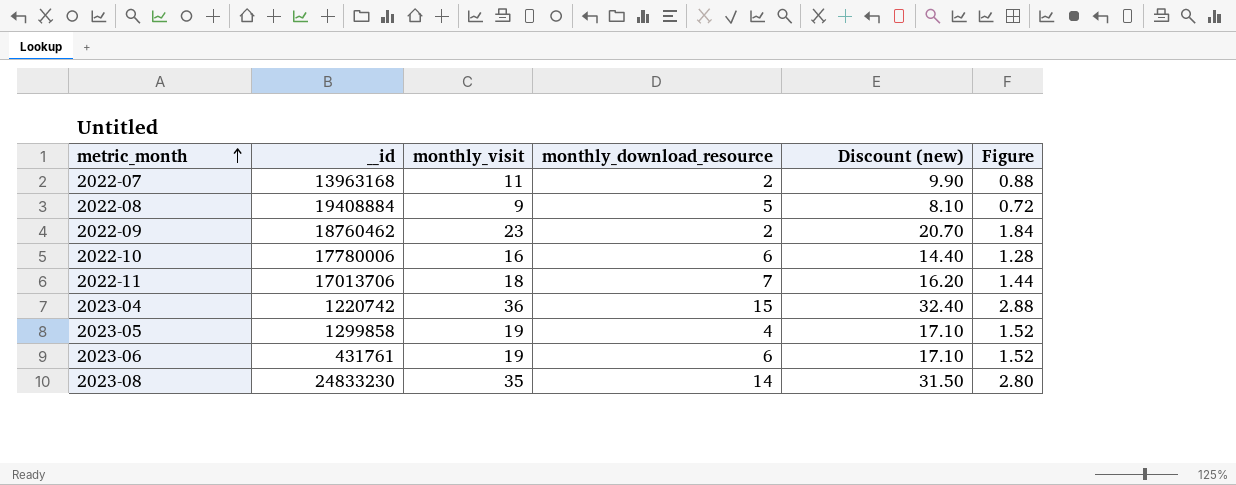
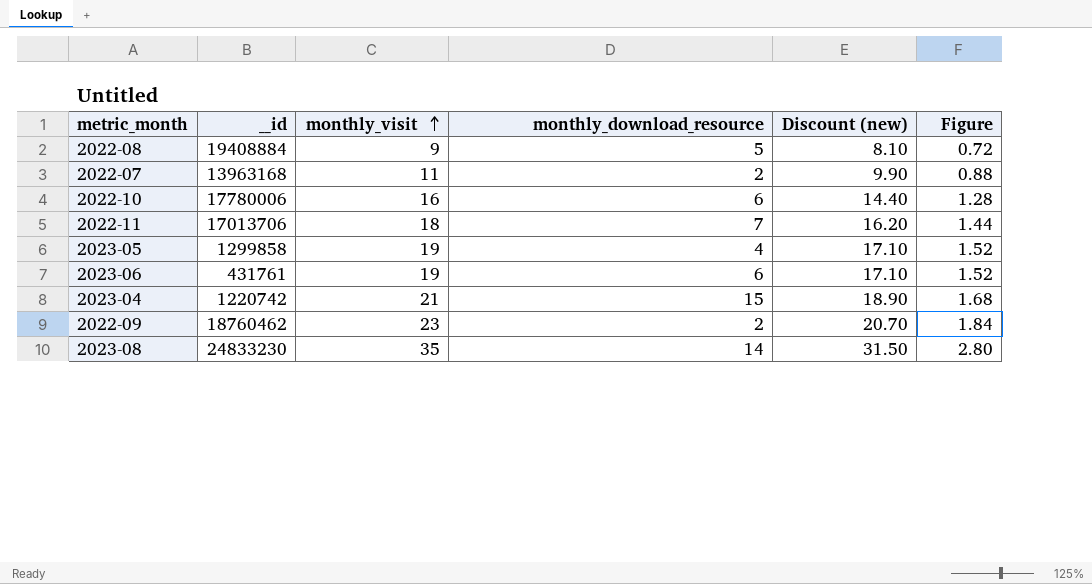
row order: metric_month ascending -> monthly_visit ascending
2023-04 | monthly_visit: 36 -> 21
2023-04 | Discount (new): 32.40 -> 18.90
2023-04 | Figure: 2.88 -> 1.68

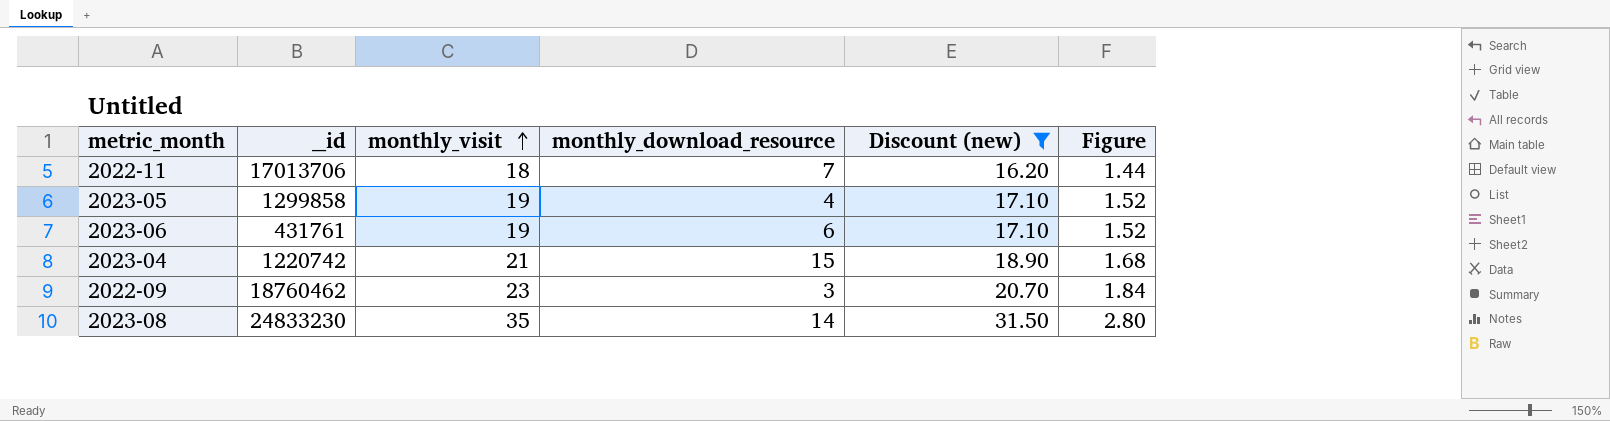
filter: none -> Discount (new) >= 16.20
2022-09 | monthly_download_resource: 2 -> 3

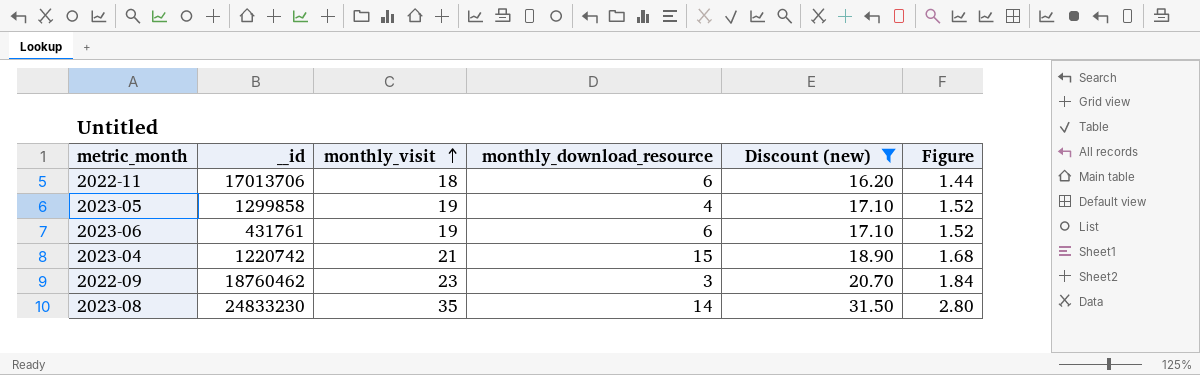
2022-11 | monthly_download_resource: 7 -> 6

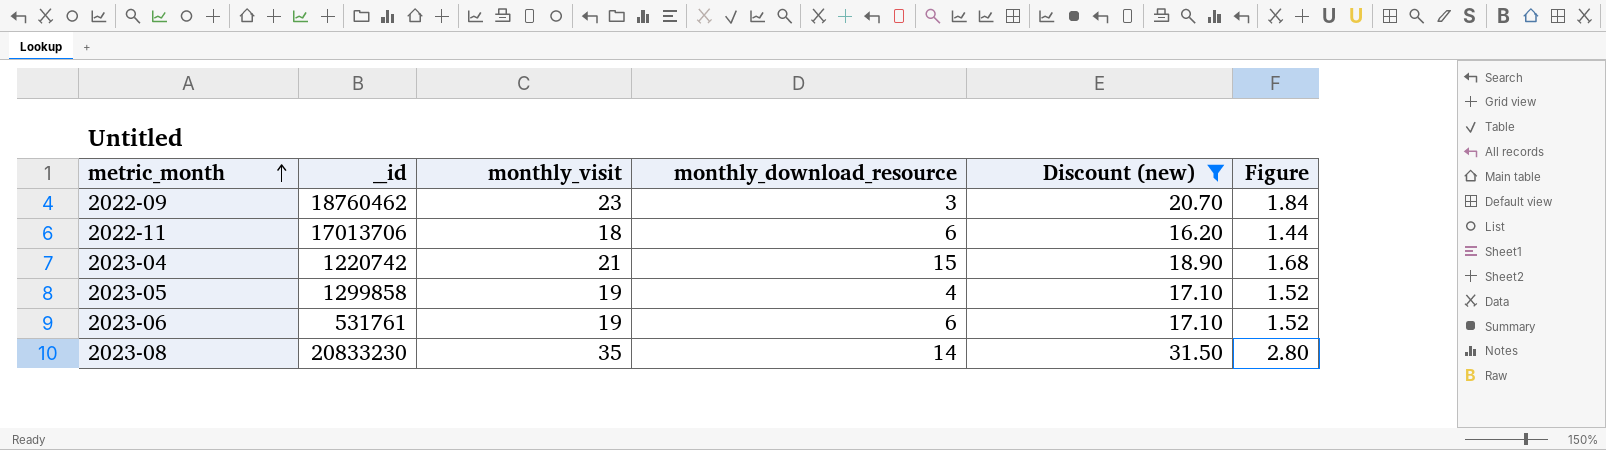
row order: monthly_visit ascending -> metric_month ascending
2023-06 | __id: 431761 -> 531761
2023-08 | __id: 24833230 -> 20833230

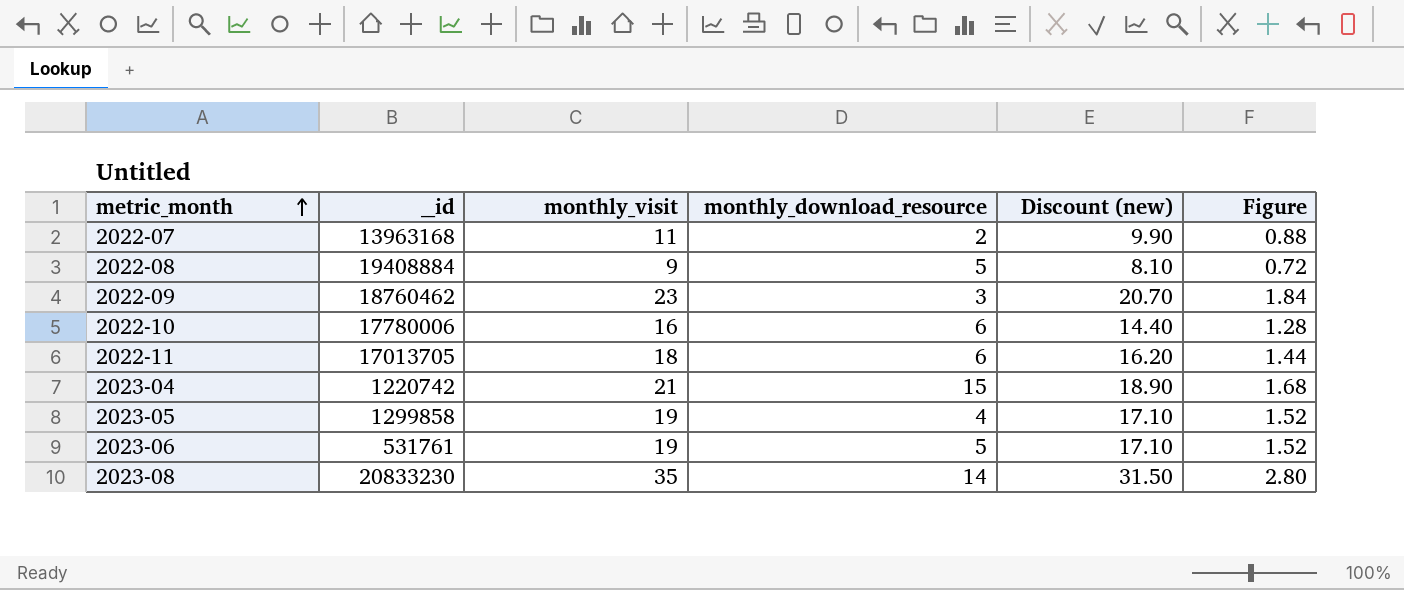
filter: Discount (new) >= 16.20 -> none
2022-11 | __id: 17013706 -> 17013705
2023-06 | monthly_download_resource: 6 -> 5

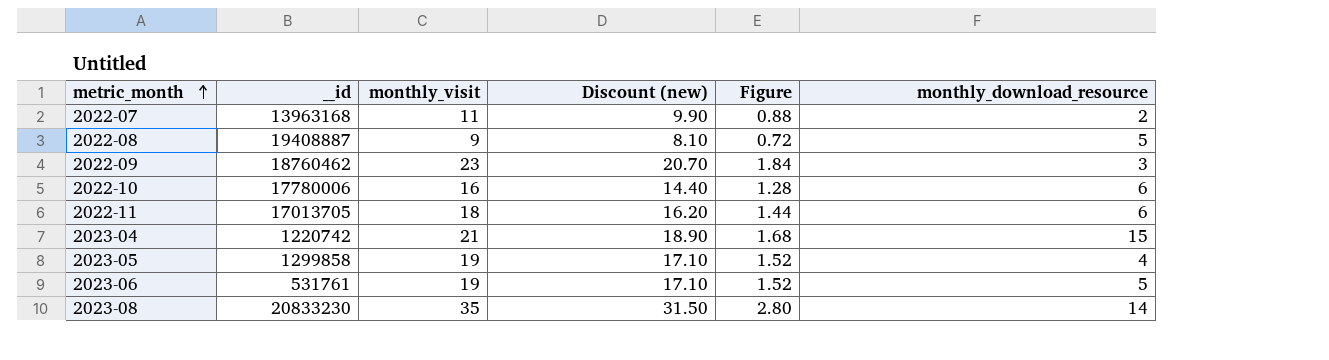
column monthly_download_resource | position: 4 -> 6
2022-08 | __id: 19408884 -> 19408887

